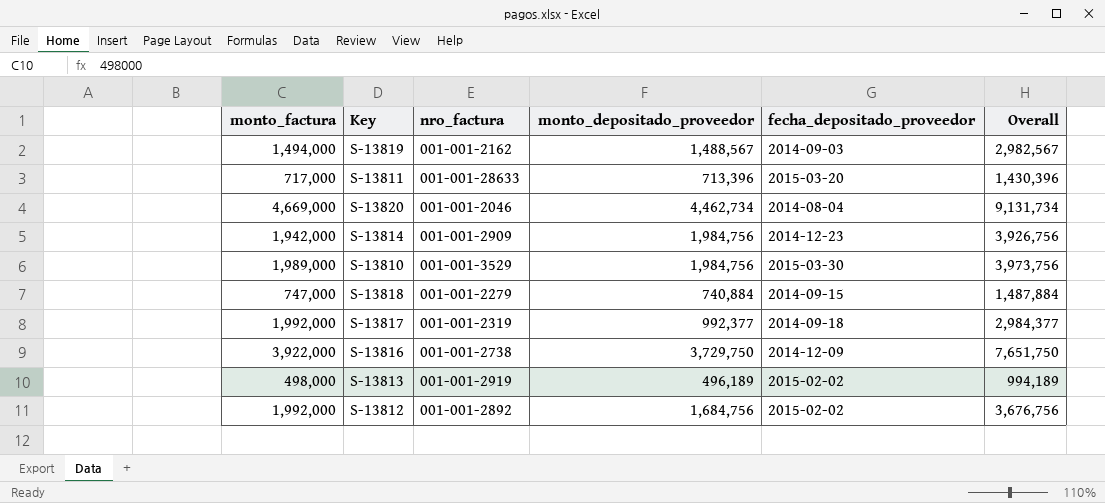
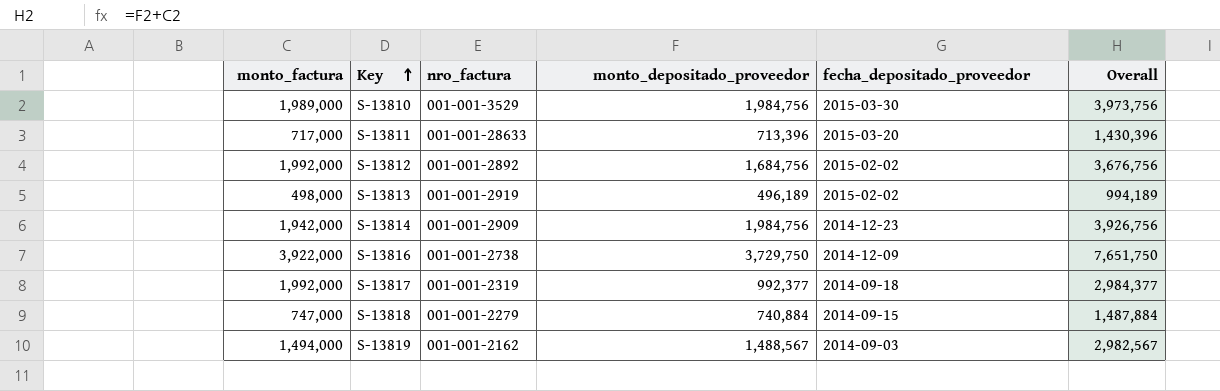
row order: none -> Key ascending
row S-13820: 4,669,000 | 001-001-2046 | 4,462,734 | 2014-08-04 | 9,131,734 -> none

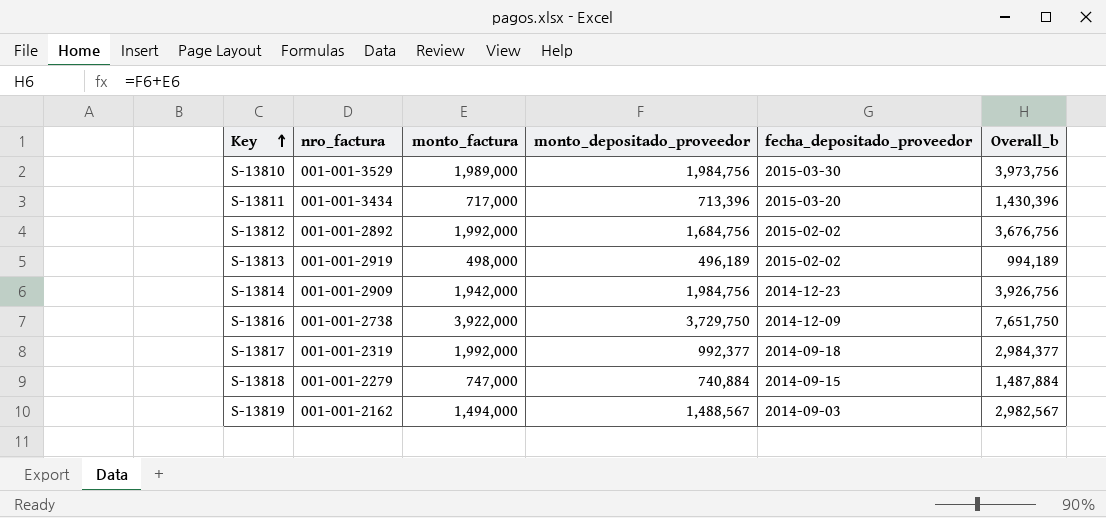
column monto_factura | position: 1 -> 3
column name: Overall -> Overall_b
S-13811 | nro_factura: 001-001-28633 -> 001-001-3434

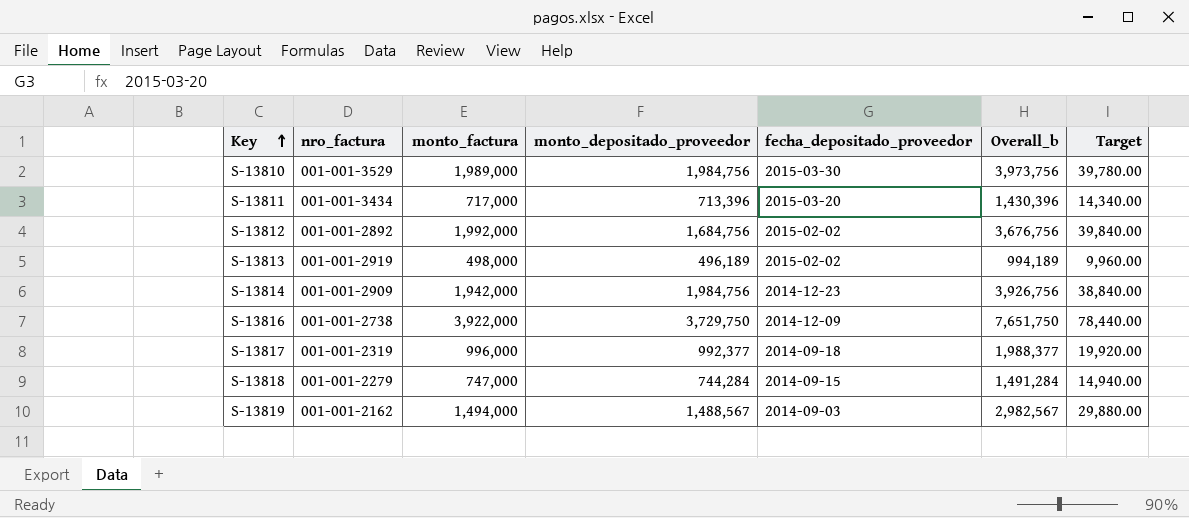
column Target | formula: none -> [monto_factura] * 0.02
S-13817 | monto_factura: 1,992,000 -> 996,000
S-13817 | Overall_b: 2,984,377 -> 1,988,377
S-13818 | monto_depositado_proveedor: 740,884 -> 744,284
S-13818 | Overall_b: 1,487,884 -> 1,491,284

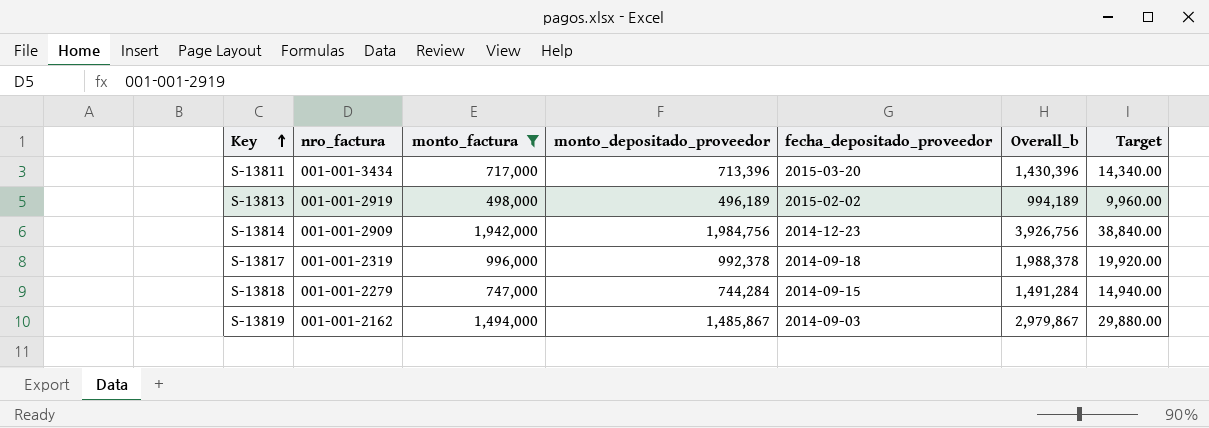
filter: none -> monto_factura <= 1,942,000
S-13817 | monto_depositado_proveedor: 992,377 -> 992,378
S-13817 | Overall_b: 1,988,377 -> 1,988,378
S-13819 | monto_depositado_proveedor: 1,488,567 -> 1,485,867
S-13819 | Overall_b: 2,982,567 -> 2,979,867

